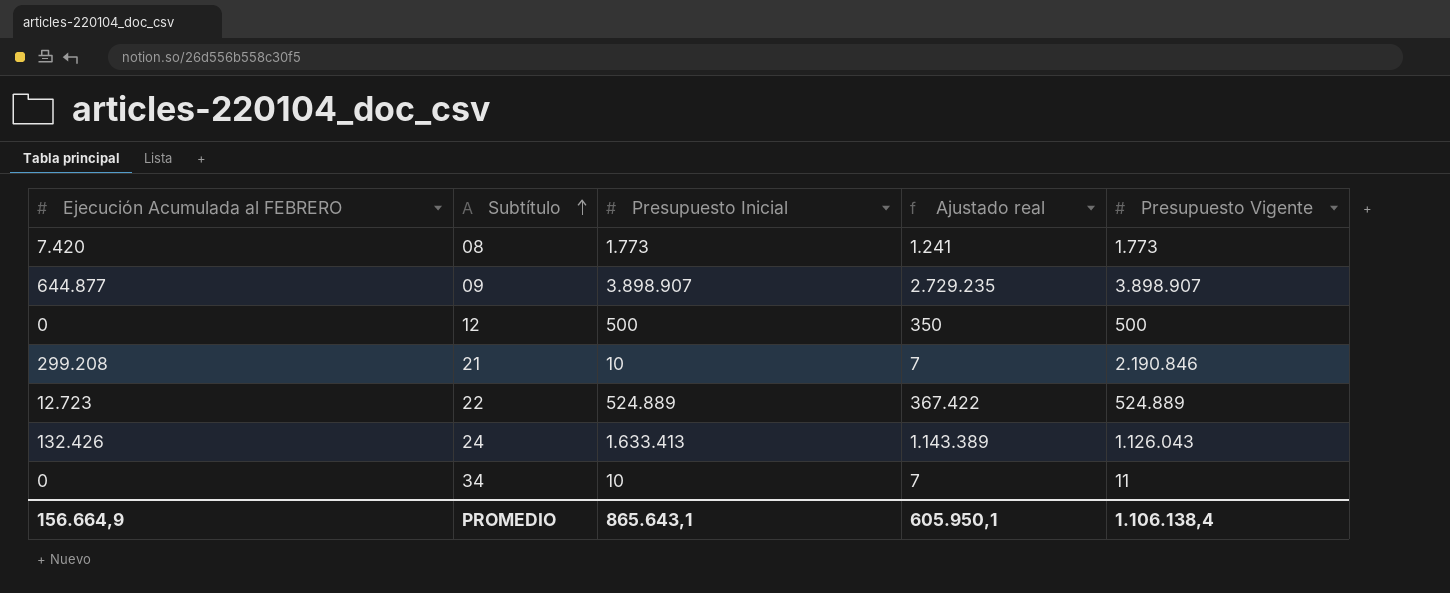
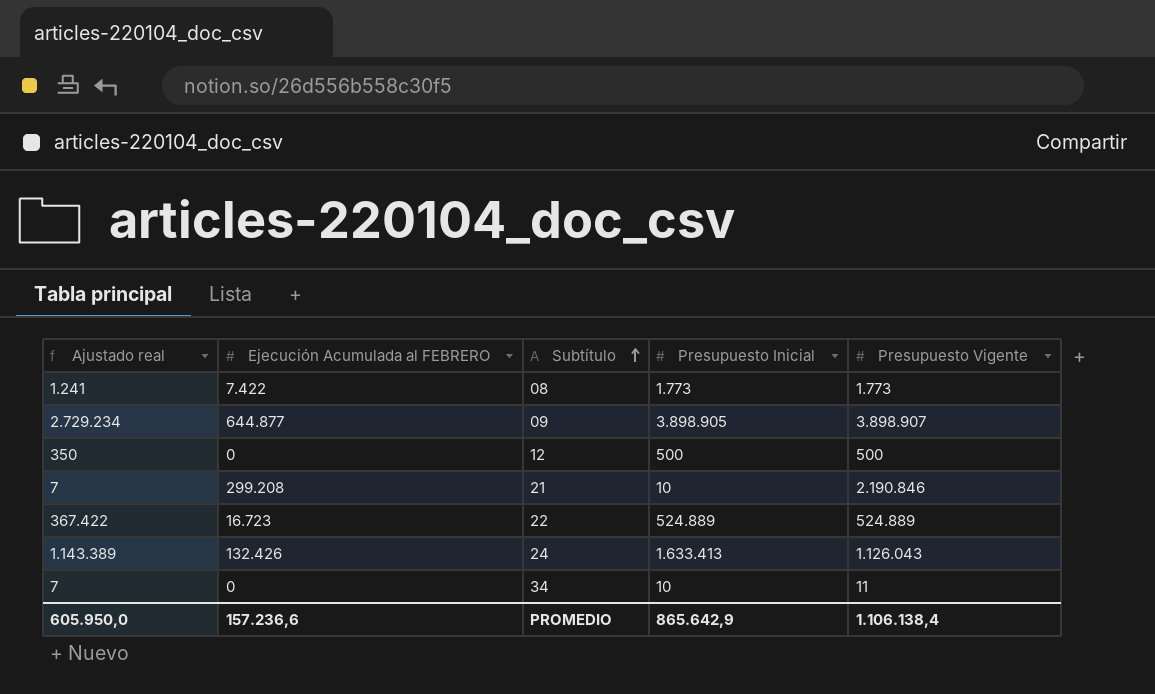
column Ajustado real | position: 4 -> 1
08 | Ejecución Acumulada al FEBRERO: 7.420 -> 7.422
09 | Ajustado real: 2.729.235 -> 2.729.234
09 | Presupuesto Inicial: 3.898.907 -> 3.898.905
22 | Ejecución Acumulada al FEBRERO: 12.723 -> 16.723
PROMEDIO | Ajustado real: 605.950,1 -> 605.950,0
PROMEDIO | Ejecución Acumulada al FEBRERO: 156.664,9 -> 157.236,6
PROMEDIO | Presupuesto Inicial: 865.643,1 -> 865.642,9

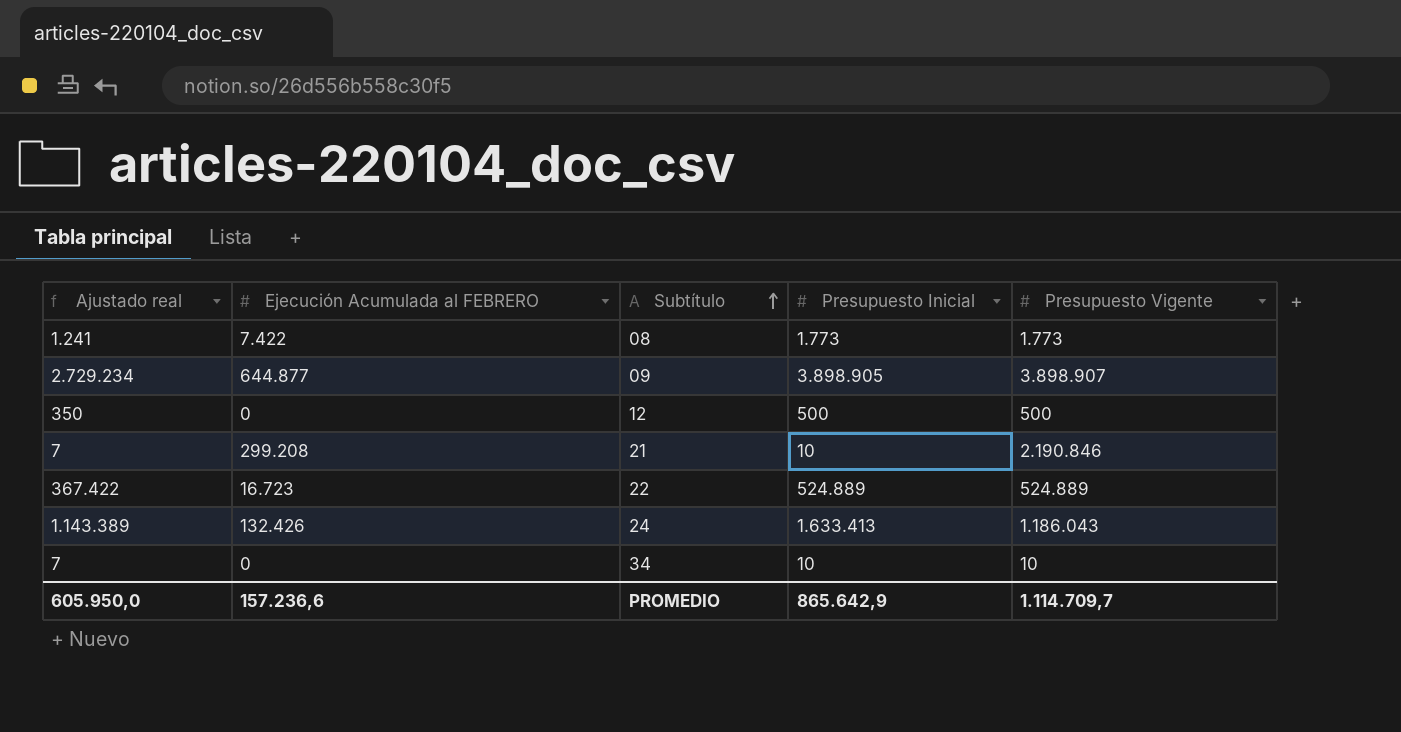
24 | Presupuesto Vigente: 1.126.043 -> 1.186.043
34 | Presupuesto Vigente: 11 -> 10
PROMEDIO | Presupuesto Vigente: 1.106.138,4 -> 1.114.709,7

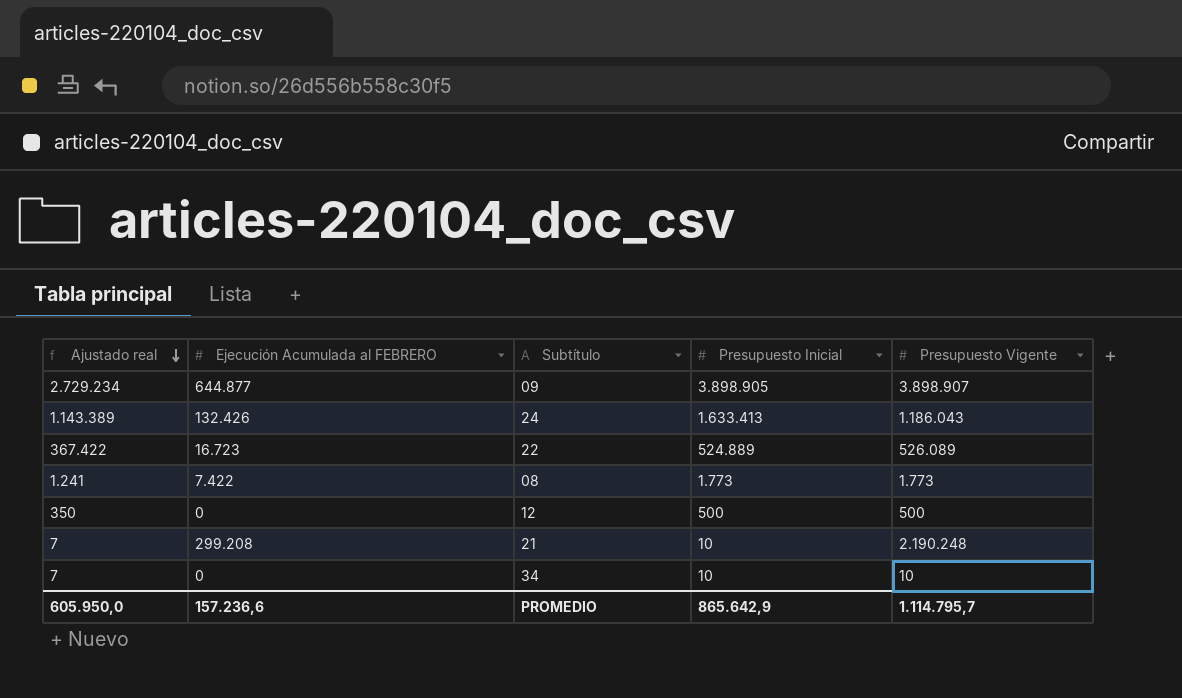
row order: Subtítulo ascending -> Ajustado real descending
22 | Presupuesto Vigente: 524.889 -> 526.089
21 | Presupuesto Vigente: 2.190.846 -> 2.190.248
PROMEDIO | Presupuesto Vigente: 1.114.709,7 -> 1.114.795,7

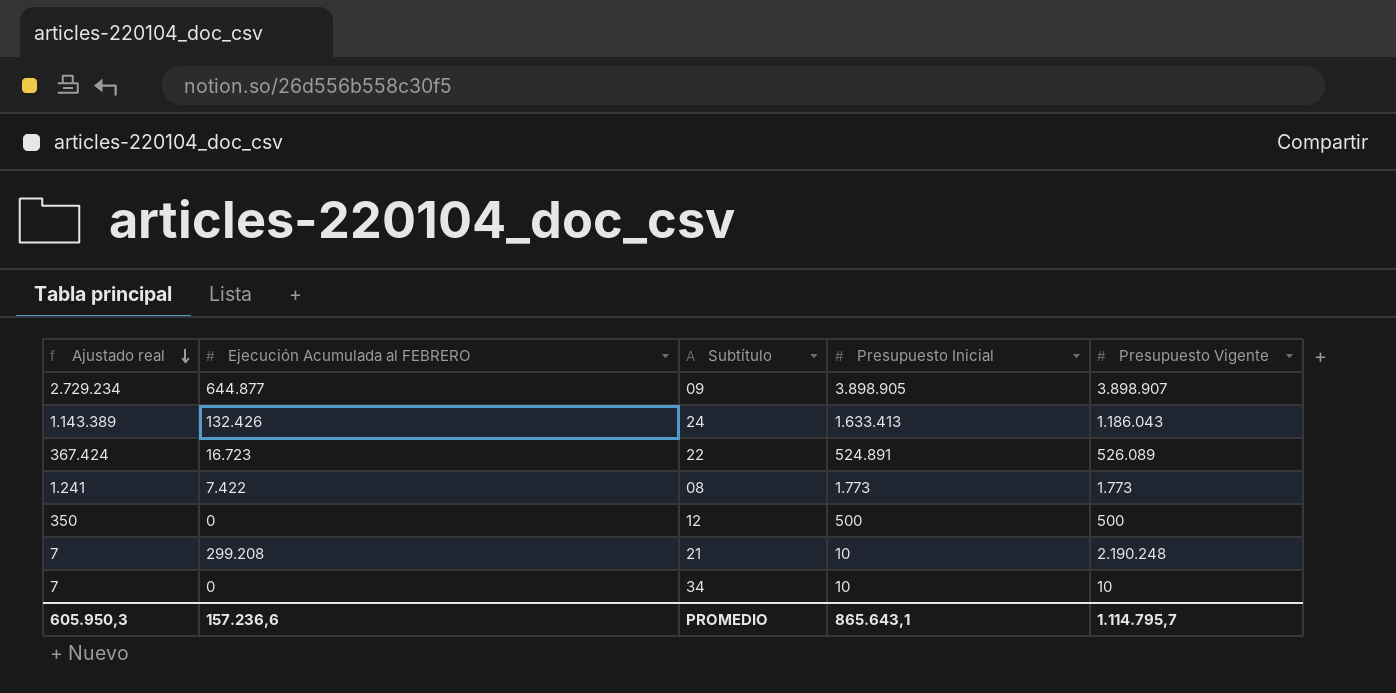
22 | Ajustado real: 367.422 -> 367.424
22 | Presupuesto Inicial: 524.889 -> 524.891
PROMEDIO | Ajustado real: 605.950,0 -> 605.950,3
PROMEDIO | Presupuesto Inicial: 865.642,9 -> 865.643,1

